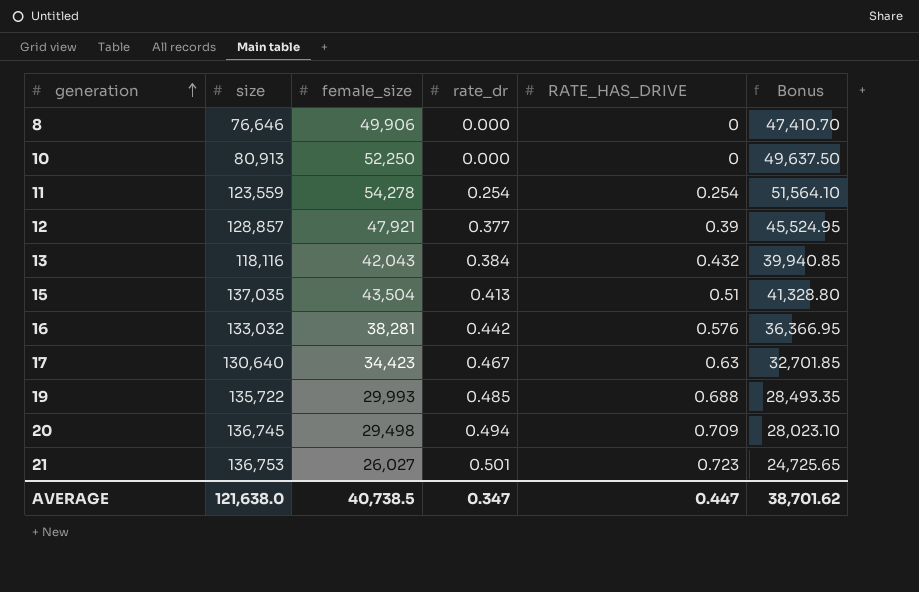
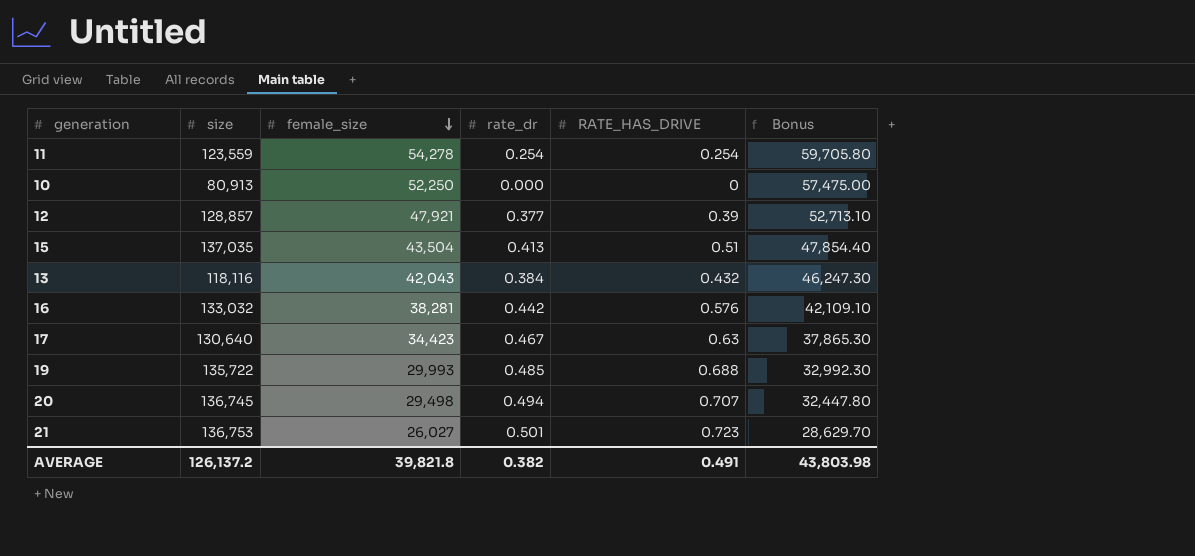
row order: generation ascending -> female_size descending
column Bonus | formula: [female_size] * 0.95 -> [female_size] * 1.1
row 8: 76,646 | 49,906 | 0.000 | 0 | 47,410.70 -> none
20 | RATE_HAS_DRIVE: 0.709 -> 0.707
AVERAGE | size: 121,638.0 -> 126,137.2
AVERAGE | female_size: 40,738.5 -> 39,821.8
AVERAGE | rate_dr: 0.347 -> 0.382
AVERAGE | RATE_HAS_DRIVE: 0.447 -> 0.491
AVERAGE | Bonus: 38,701.62 -> 43,803.98

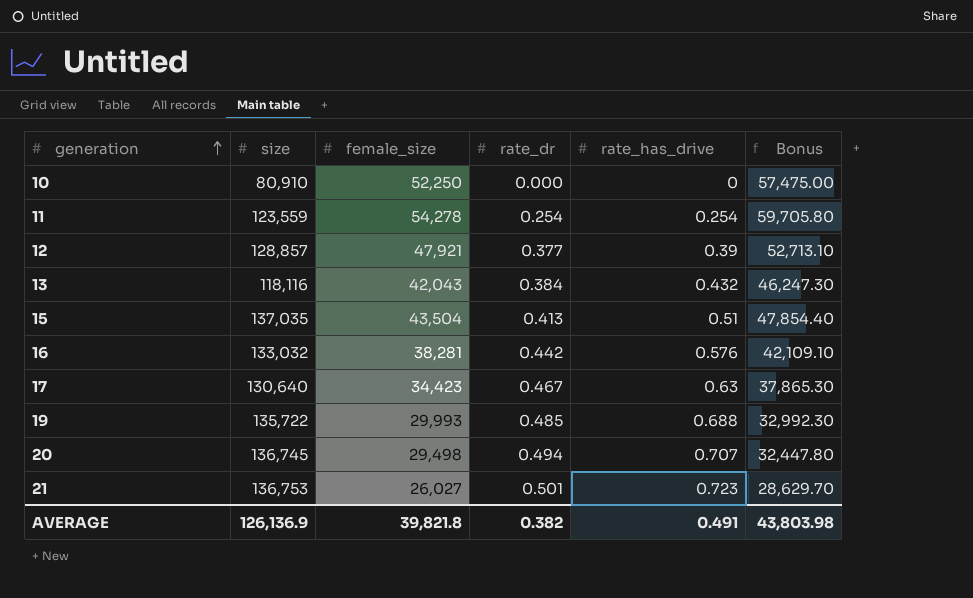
row order: female_size descending -> generation ascending
column name: RATE_HAS_DRIVE -> rate_has_drive
10 | size: 80,913 -> 80,910
AVERAGE | size: 126,137.2 -> 126,136.9

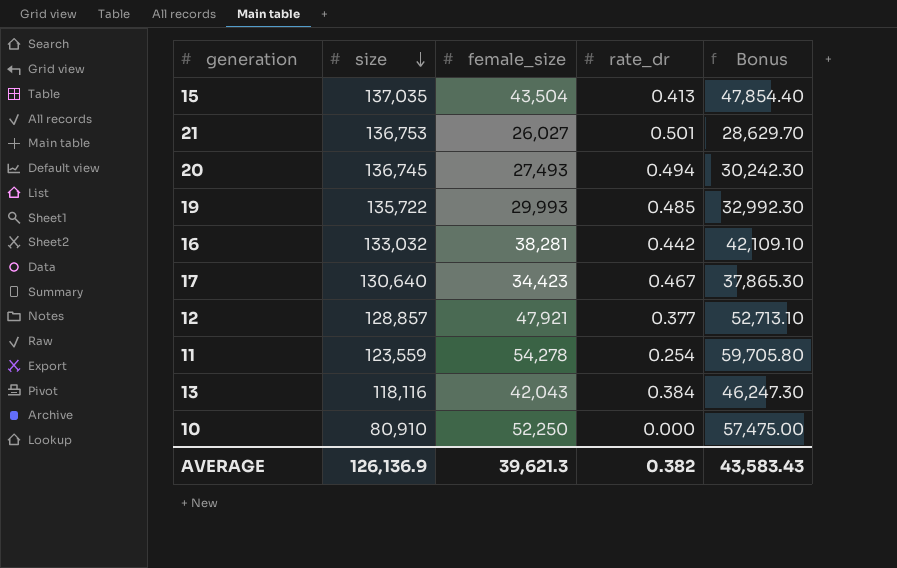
row order: generation ascending -> size descending
column rate_has_drive | position: 5 -> none
20 | female_size: 29,498 -> 27,493
20 | Bonus: 32,447.80 -> 30,242.30
AVERAGE | female_size: 39,821.8 -> 39,621.3
AVERAGE | Bonus: 43,803.98 -> 43,583.43

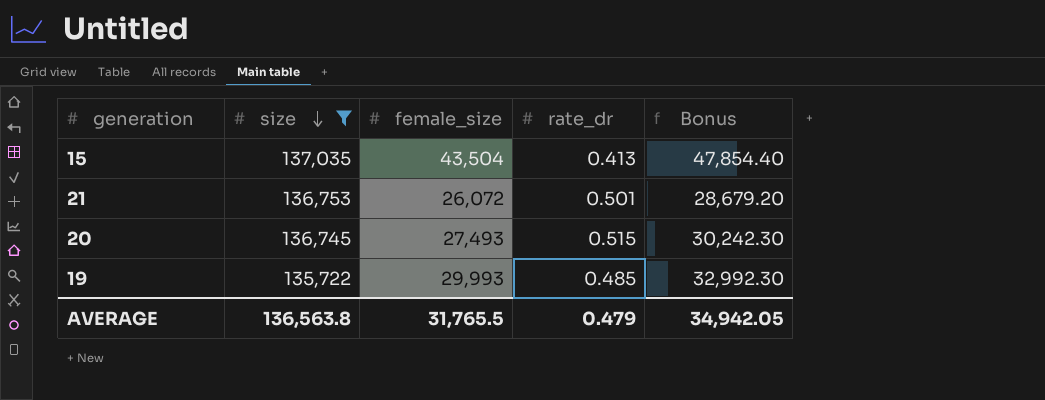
filter: none -> size >= 135,722
21 | female_size: 26,027 -> 26,072
21 | Bonus: 28,629.70 -> 28,679.20
20 | rate_dr: 0.494 -> 0.515
AVERAGE | size: 126,136.9 -> 136,563.8
AVERAGE | female_size: 39,621.3 -> 31,765.5
AVERAGE | rate_dr: 0.382 -> 0.479
AVERAGE | Bonus: 43,583.43 -> 34,942.05

